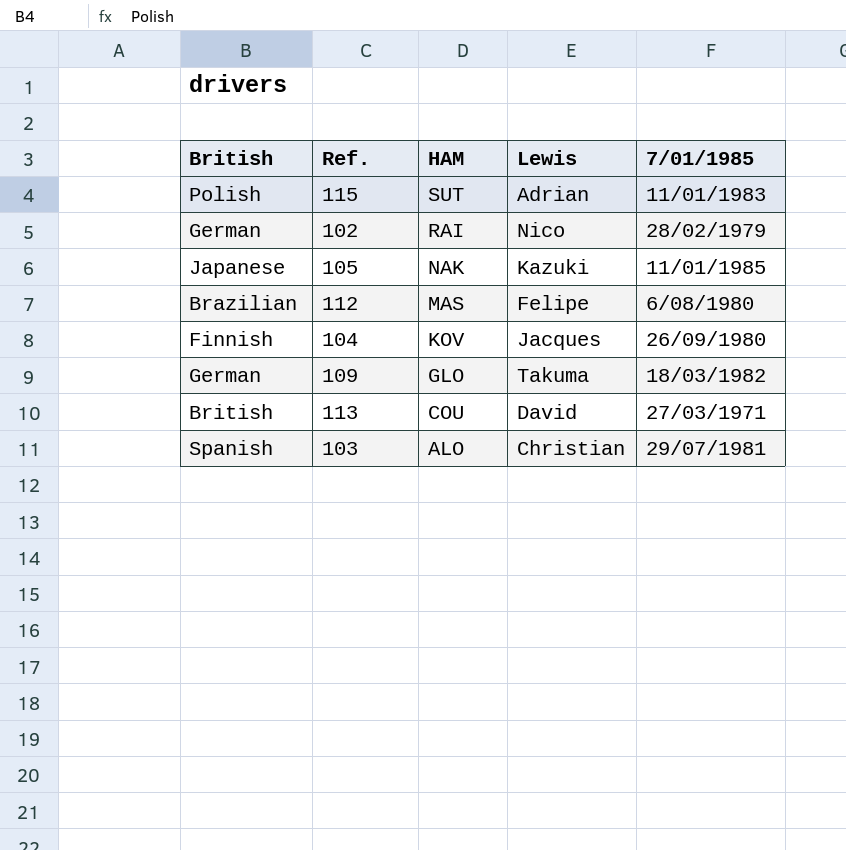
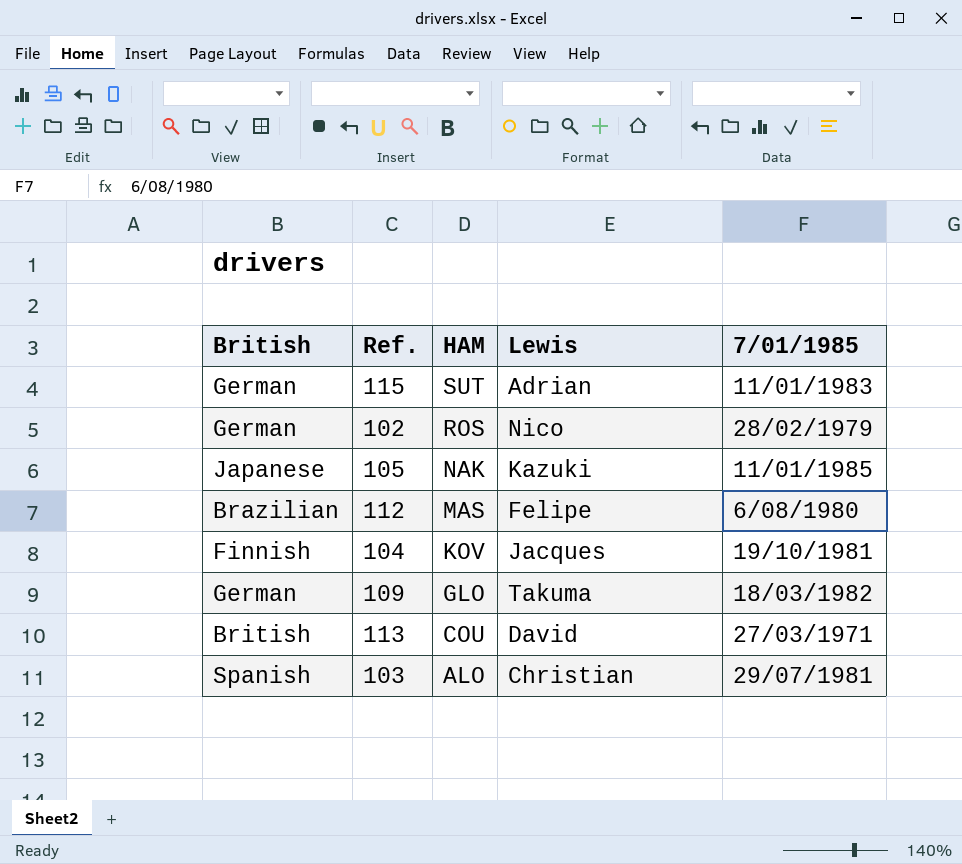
115 | British: Polish -> German
102 | HAM: RAI -> ROS
104 | 7/01/1985: 26/09/1980 -> 19/10/1981

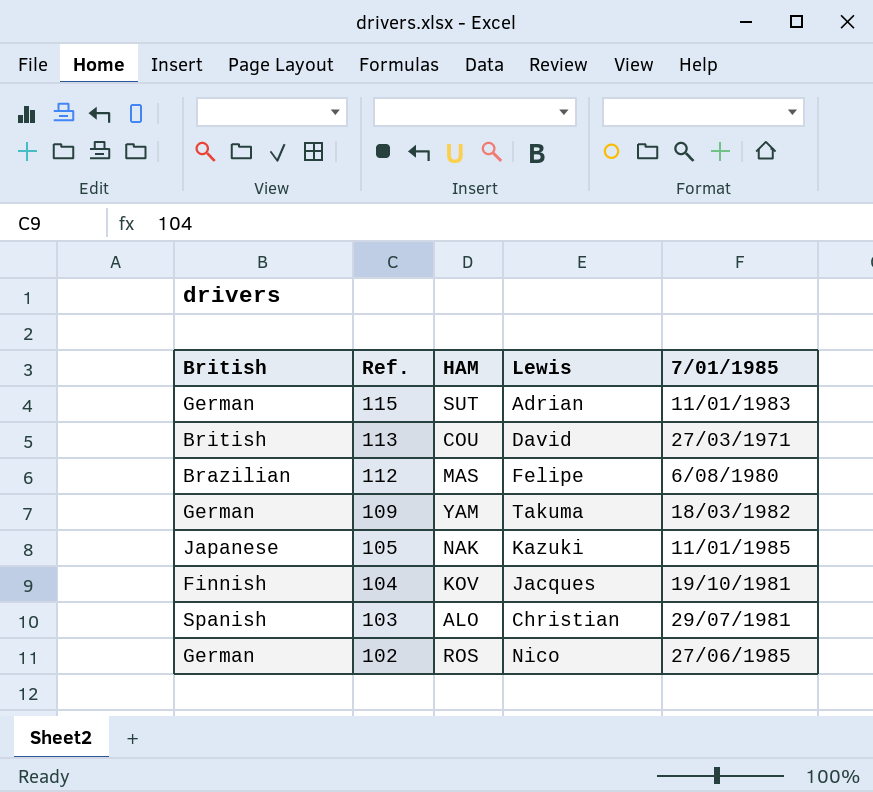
row order: HAM descending -> Ref. descending
109 | HAM: GLO -> YAM
102 | 7/01/1985: 28/02/1979 -> 27/06/1985

